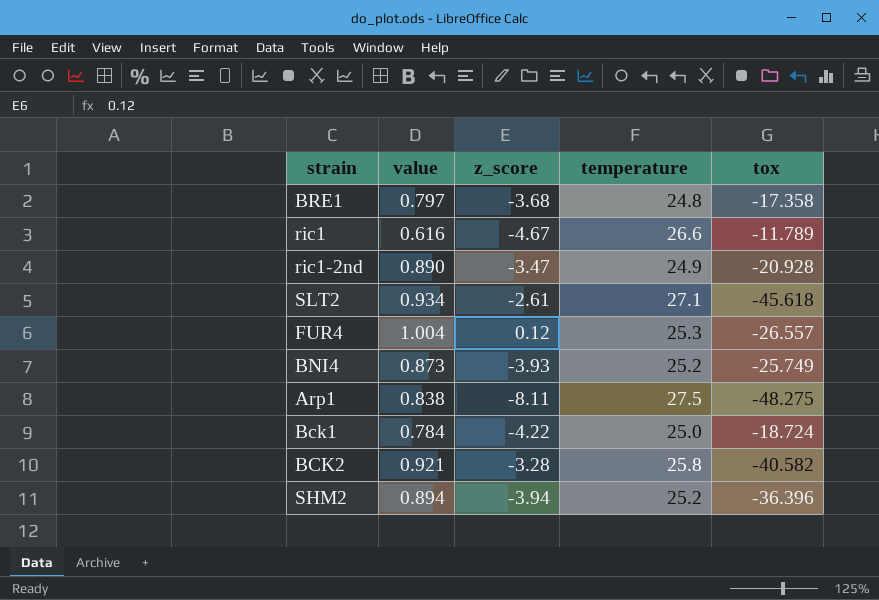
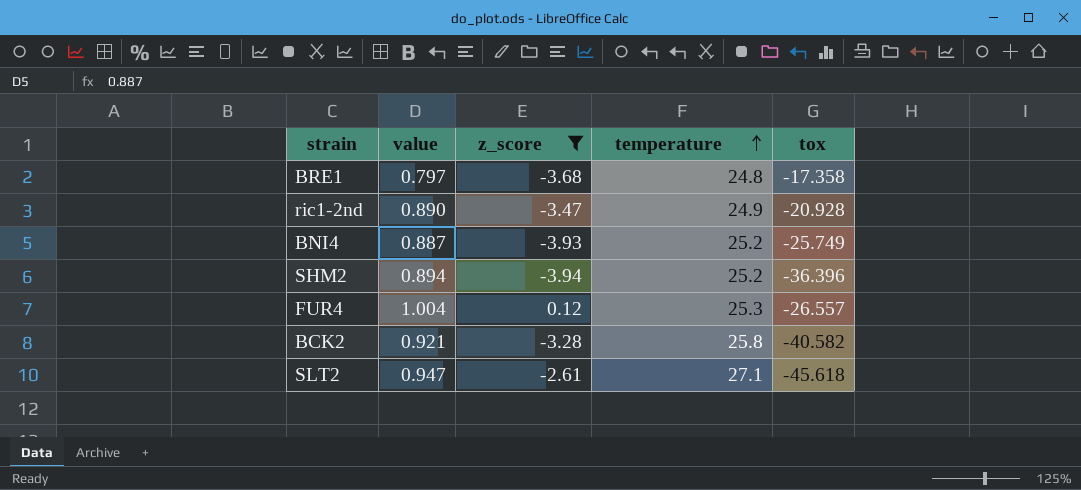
filter: none -> z_score >= -3.94
row order: none -> temperature ascending
BNI4 | value: 0.873 -> 0.887
SLT2 | value: 0.934 -> 0.947

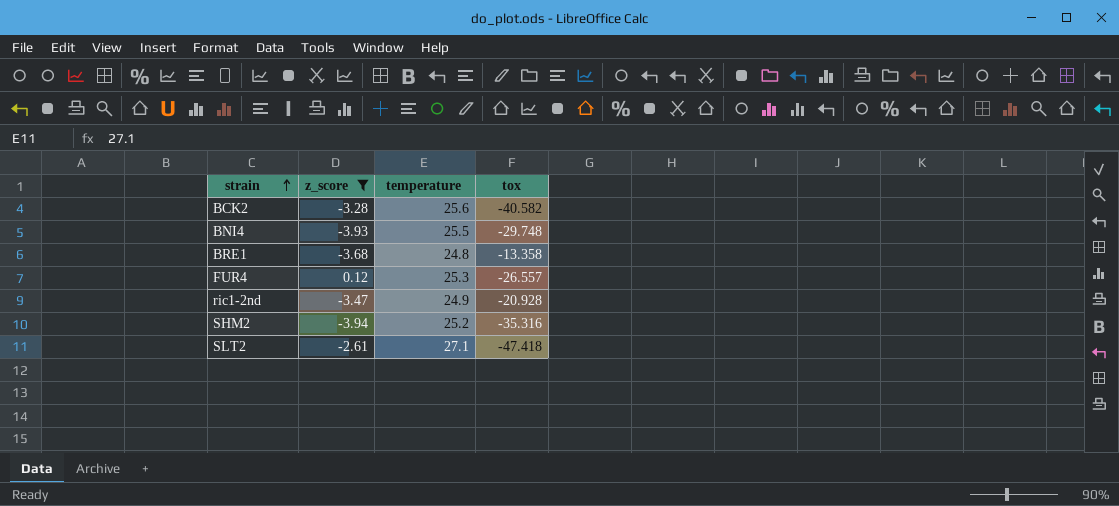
row order: temperature ascending -> strain ascending
column value | position: 2 -> none
BCK2 | temperature: 25.8 -> 25.6
BNI4 | temperature: 25.2 -> 25.5
BNI4 | tox: -25.749 -> -29.748
BRE1 | tox: -17.358 -> -13.358
SHM2 | tox: -36.396 -> -35.316
SLT2 | tox: -45.618 -> -47.418

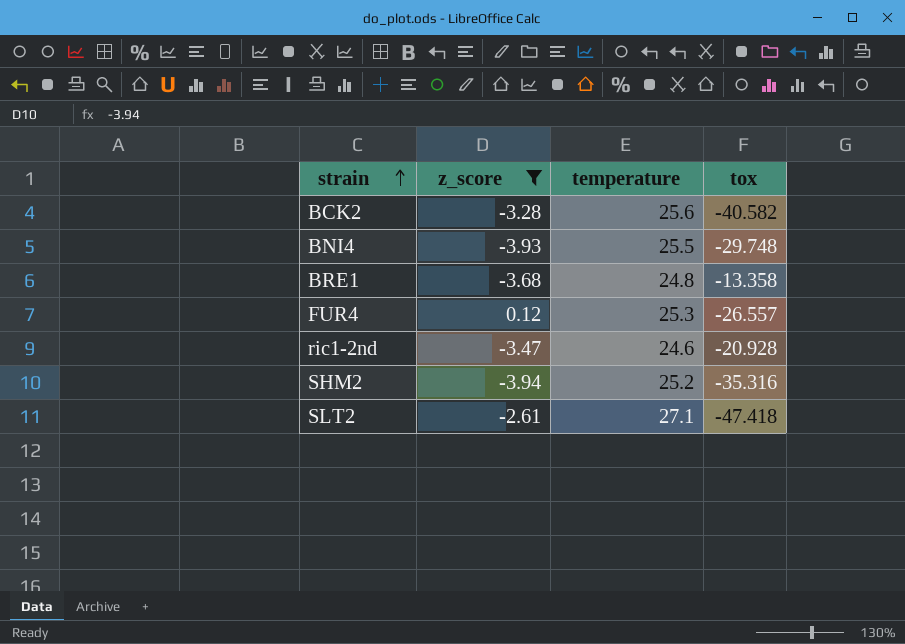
ric1-2nd | temperature: 24.9 -> 24.6

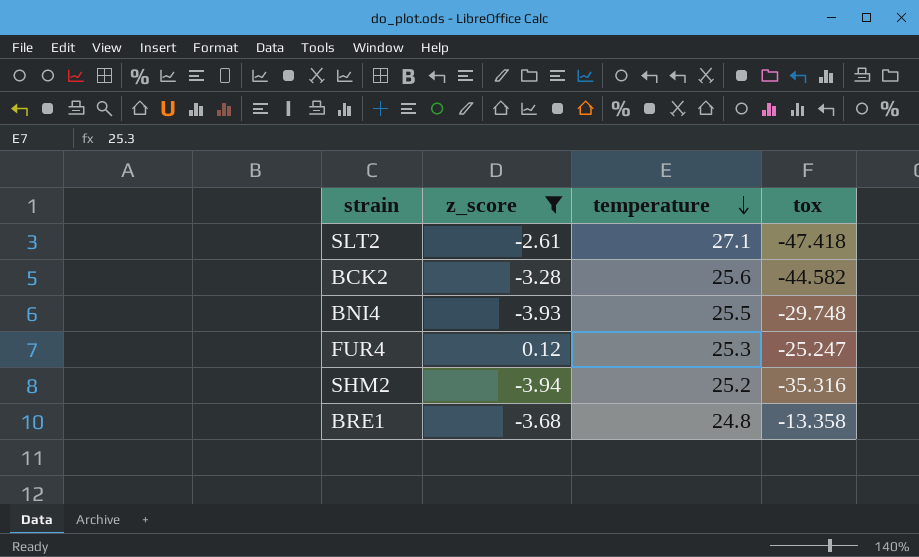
row order: strain ascending -> temperature descending
row ric1-2nd: -3.47 | 24.6 | -20.928 -> none
BCK2 | tox: -40.582 -> -44.582
FUR4 | tox: -26.557 -> -25.247

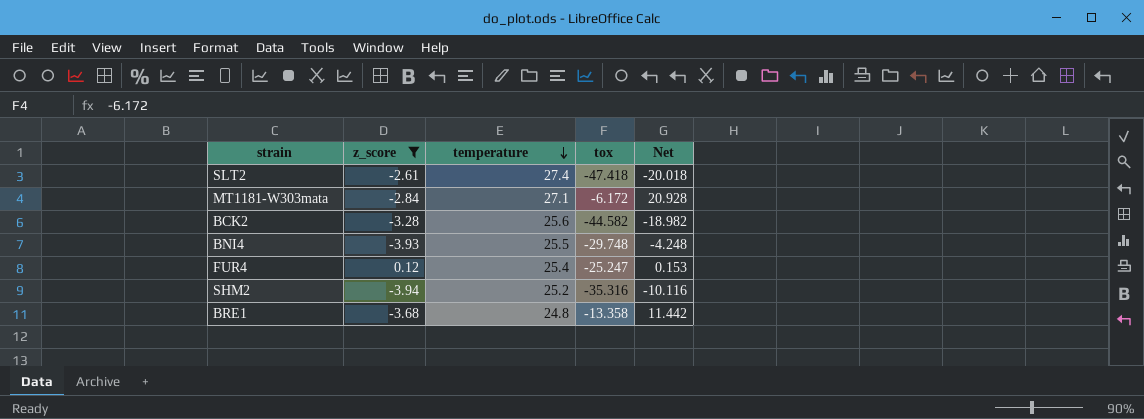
column Net | formula: none -> [temperature] + [tox]
SLT2 | temperature: 27.1 -> 27.4
row MT1181-W303mata: none -> -2.84 | 27.1 | -6.172 | 20.928
FUR4 | temperature: 25.3 -> 25.4

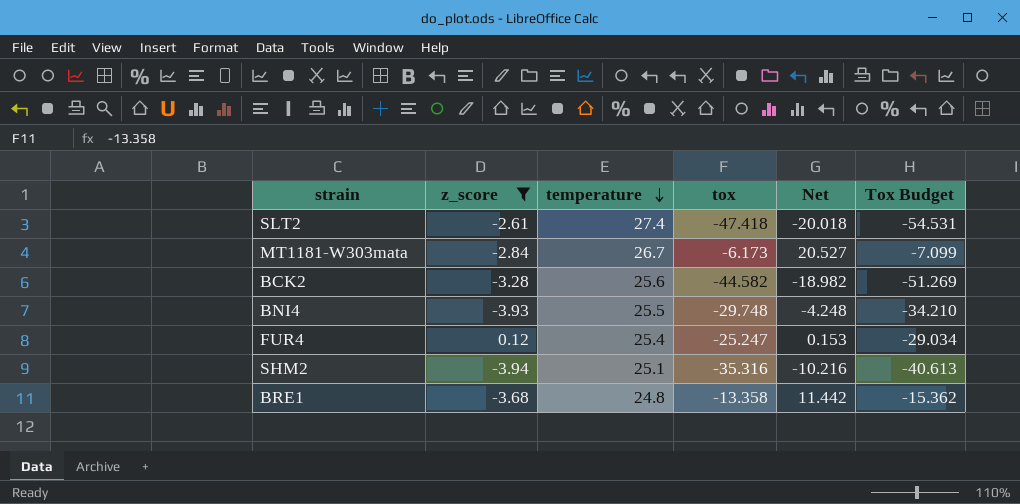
column Tox Budget | formula: none -> [tox] * 1.15
MT1181-W303mata | temperature: 27.1 -> 26.7
MT1181-W303mata | tox: -6.172 -> -6.173
MT1181-W303mata | Net: 20.928 -> 20.527
SHM2 | temperature: 25.2 -> 25.1
SHM2 | Net: -10.116 -> -10.216

